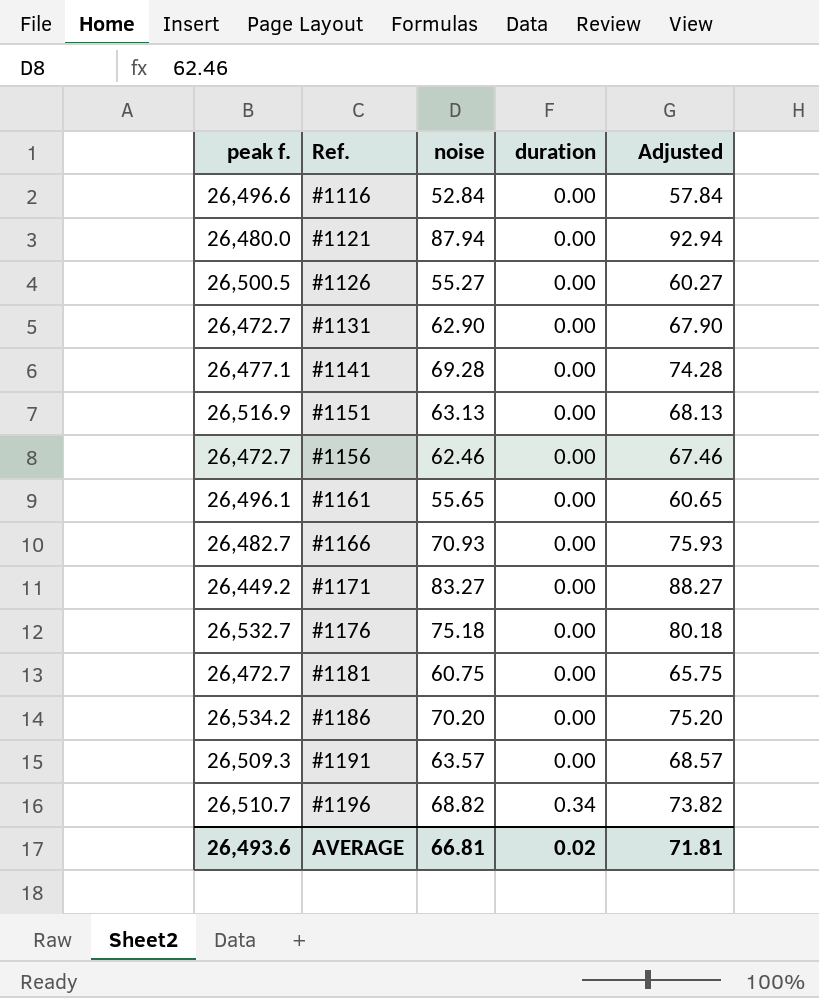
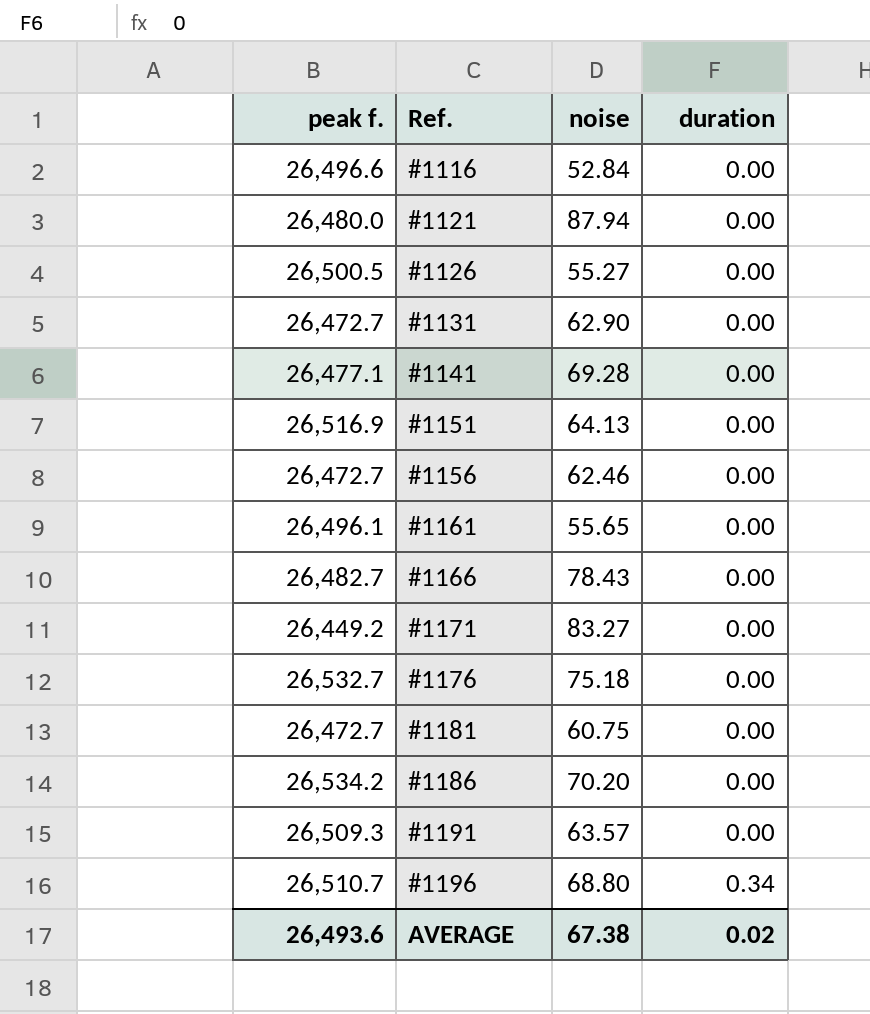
column Adjusted | formula: [noise] + 5 -> none
#1151 | noise: 63.13 -> 64.13
#1166 | noise: 70.93 -> 78.43
#1196 | noise: 68.82 -> 68.80
AVERAGE | noise: 66.81 -> 67.38

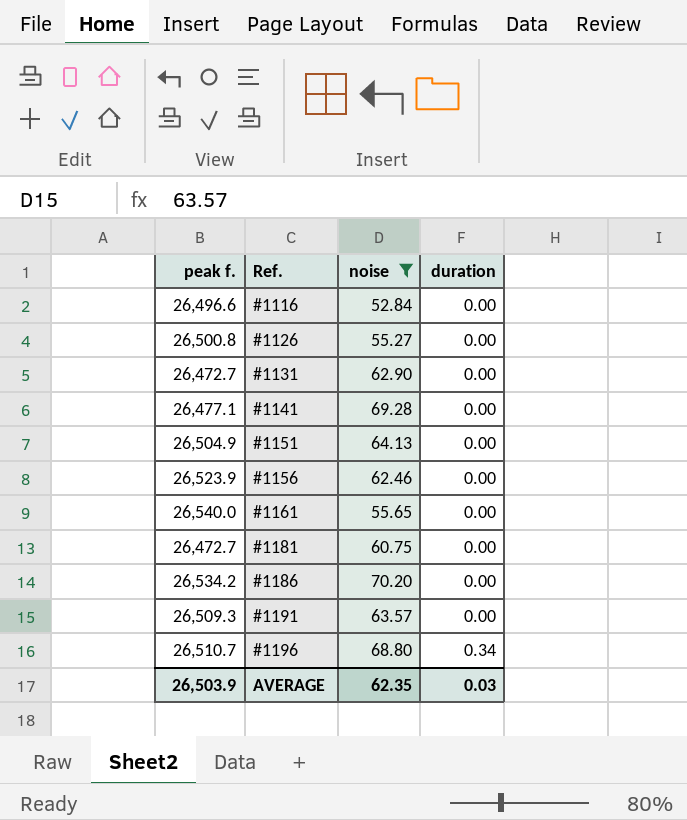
filter: none -> noise <= 70.20
#1126 | peak f.: 26,500.5 -> 26,500.8
#1151 | peak f.: 26,516.9 -> 26,504.9
#1156 | peak f.: 26,472.7 -> 26,523.9
#1161 | peak f.: 26,496.1 -> 26,540.0
AVERAGE | peak f.: 26,493.6 -> 26,503.9
AVERAGE | noise: 67.38 -> 62.35
AVERAGE | duration: 0.02 -> 0.03

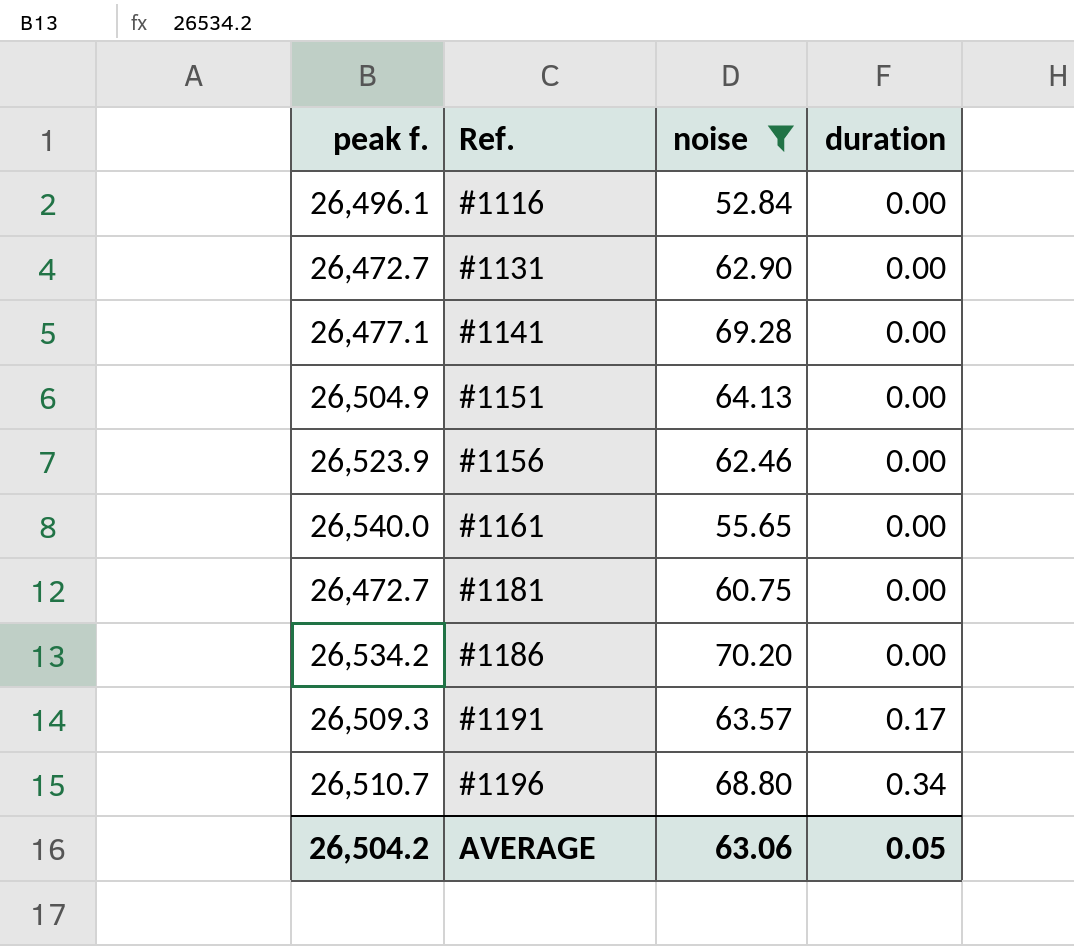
row #1126: 26,500.8 | 55.27 | 0.00 -> none
#1116 | peak f.: 26,496.6 -> 26,496.1
#1191 | duration: 0.00 -> 0.17
AVERAGE | peak f.: 26,503.9 -> 26,504.2
AVERAGE | noise: 62.35 -> 63.06
AVERAGE | duration: 0.03 -> 0.05

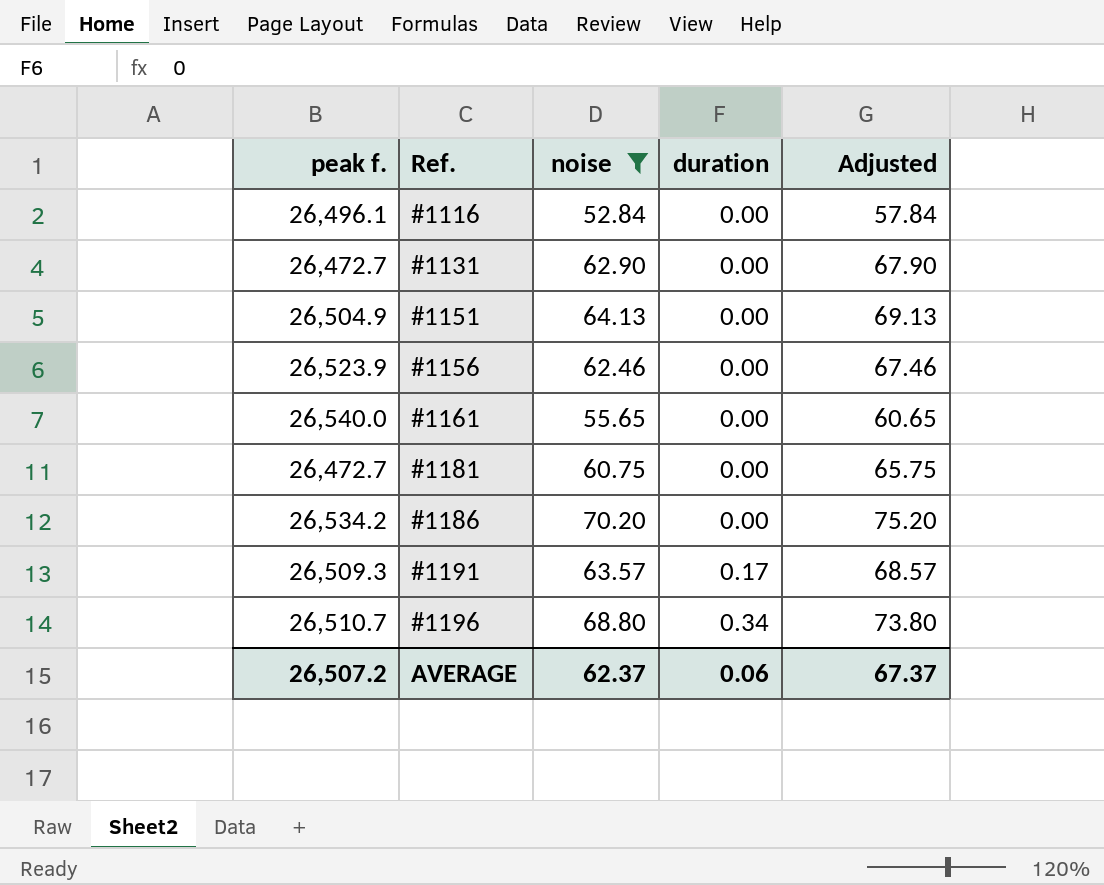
column Adjusted | formula: none -> [noise] + 5
row #1141: 26,477.1 | 69.28 | 0.00 -> none
AVERAGE | peak f.: 26,504.2 -> 26,507.2
AVERAGE | noise: 63.06 -> 62.37
AVERAGE | duration: 0.05 -> 0.06

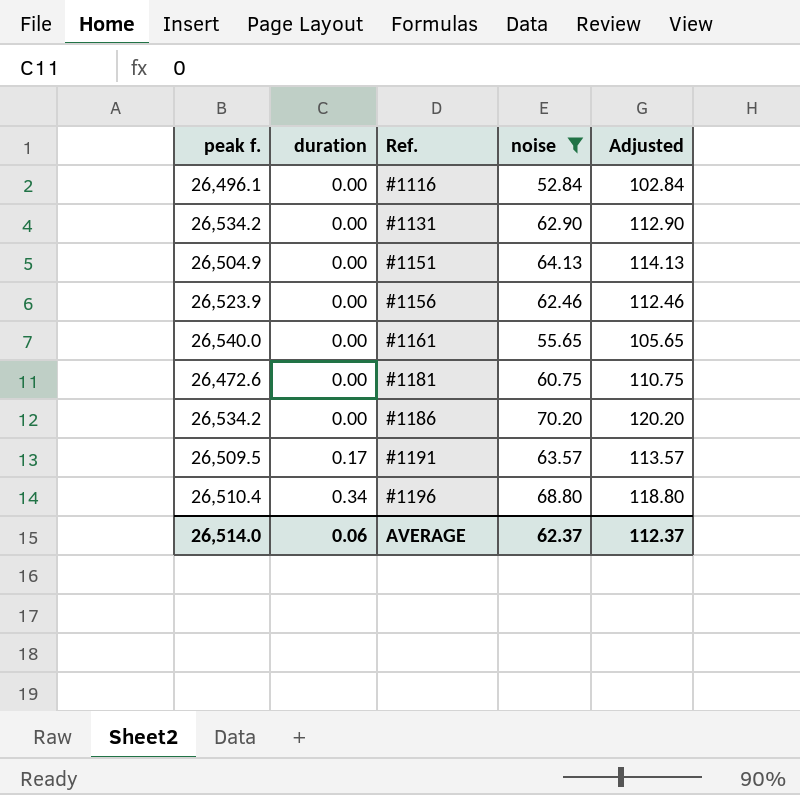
column duration | position: 4 -> 2
column Adjusted | formula: [noise] + 5 -> [noise] + 50
#1131 | peak f.: 26,472.7 -> 26,534.2
#1181 | peak f.: 26,472.7 -> 26,472.6
#1191 | peak f.: 26,509.3 -> 26,509.5
#1196 | peak f.: 26,510.7 -> 26,510.4
AVERAGE | peak f.: 26,507.2 -> 26,514.0
AVERAGE | Adjusted: 67.37 -> 112.37

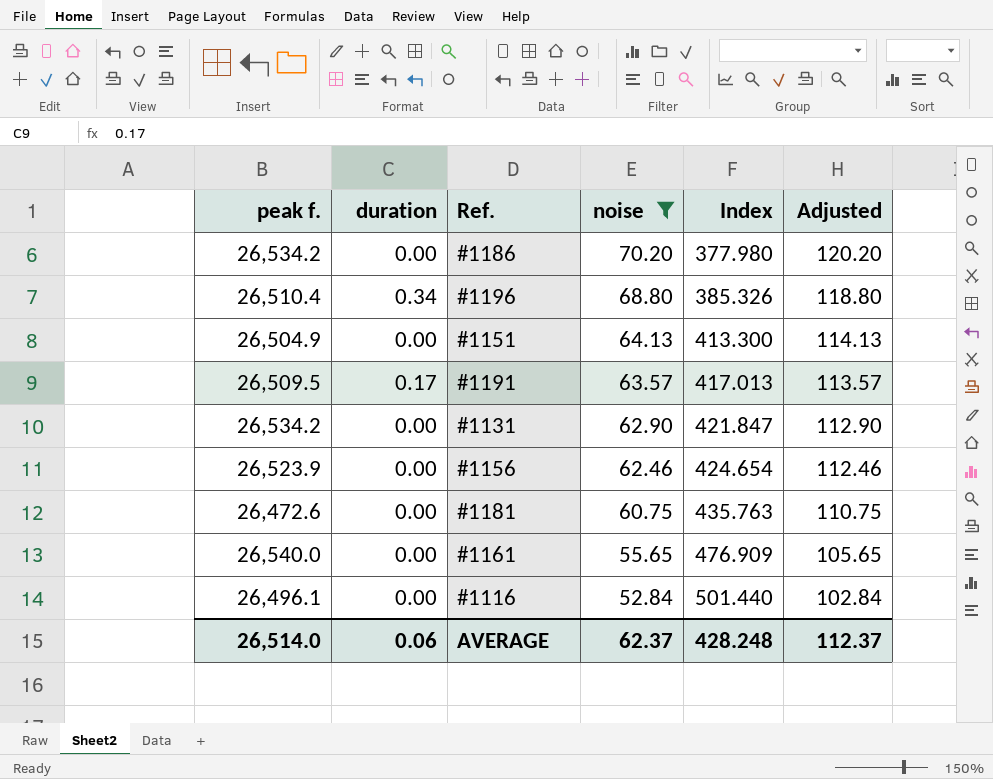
row order: duration ascending -> noise descending
column Index | formula: none -> [peak f.] / [noise]

